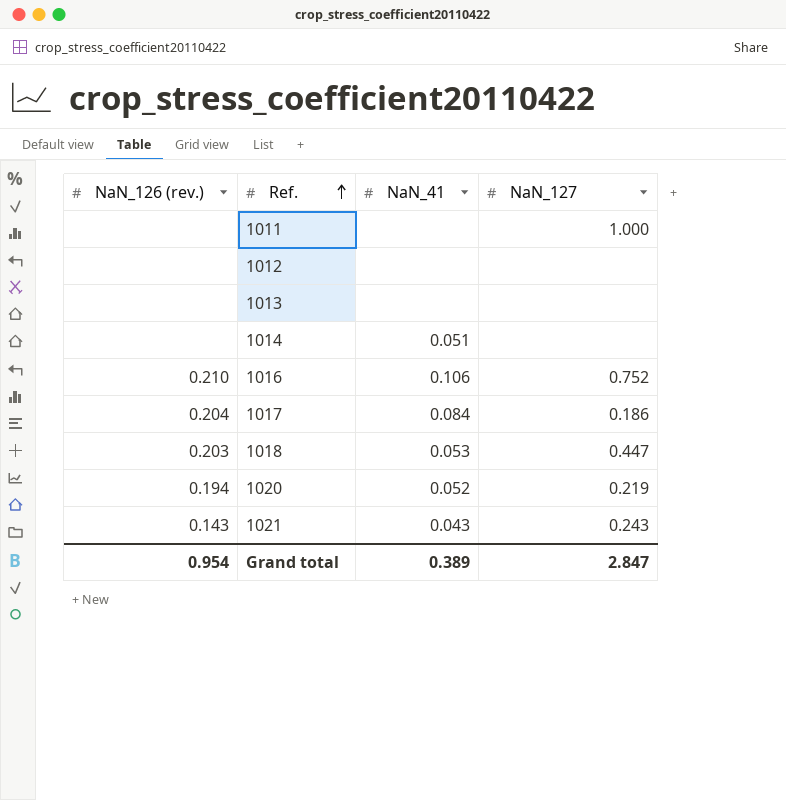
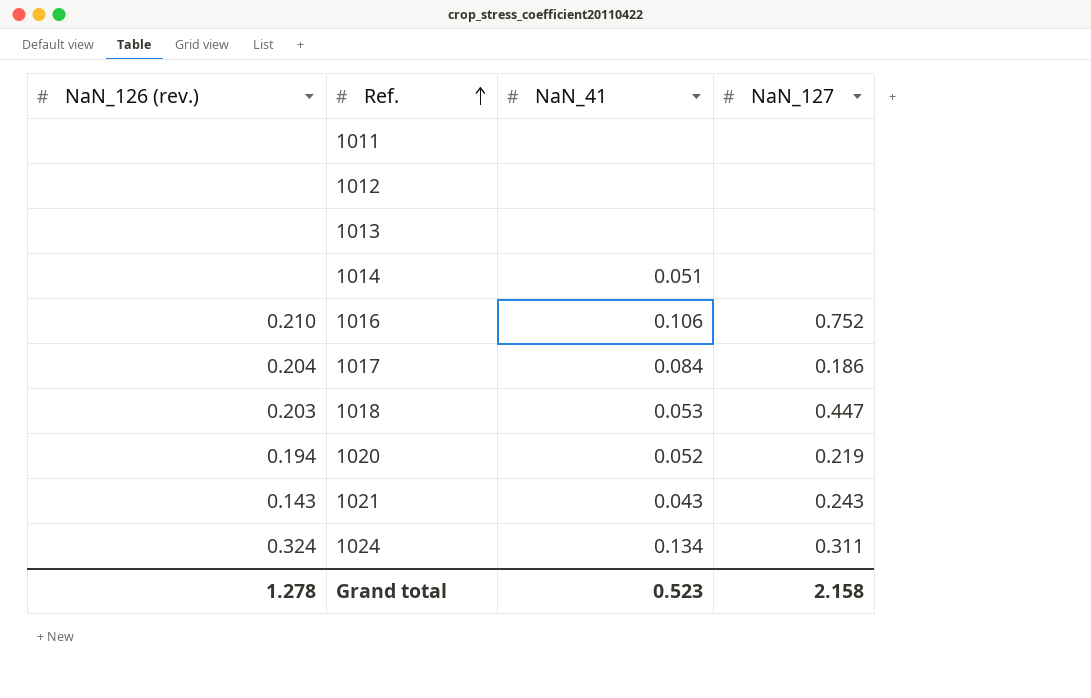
1011 | NaN_127: 1.000 -> none
row 1024: none -> 0.324 | 0.134 | 0.311
Grand total | NaN_126 (rev.): 0.954 -> 1.278
Grand total | NaN_41: 0.389 -> 0.523
Grand total | NaN_127: 2.847 -> 2.158

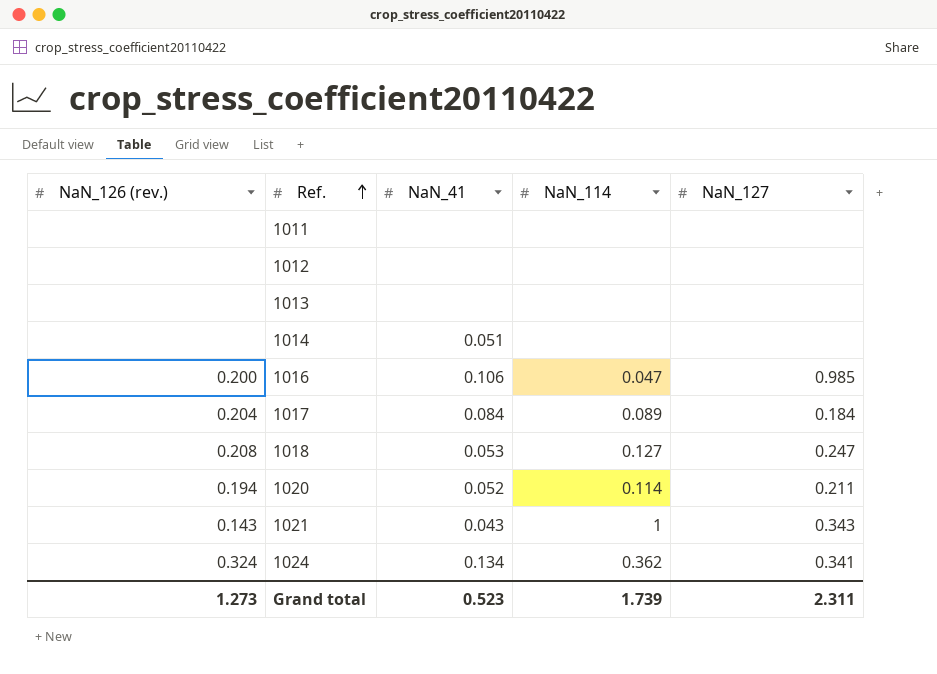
column NaN_114 | position: none -> 4
1016 | NaN_126 (rev.): 0.210 -> 0.200
1016 | NaN_127: 0.752 -> 0.985
1017 | NaN_127: 0.186 -> 0.184
1018 | NaN_126 (rev.): 0.203 -> 0.208
1018 | NaN_127: 0.447 -> 0.247
1020 | NaN_127: 0.219 -> 0.211
1021 | NaN_127: 0.243 -> 0.343
1024 | NaN_127: 0.311 -> 0.341
Grand total | NaN_126 (rev.): 1.278 -> 1.273
Grand total | NaN_127: 2.158 -> 2.311

